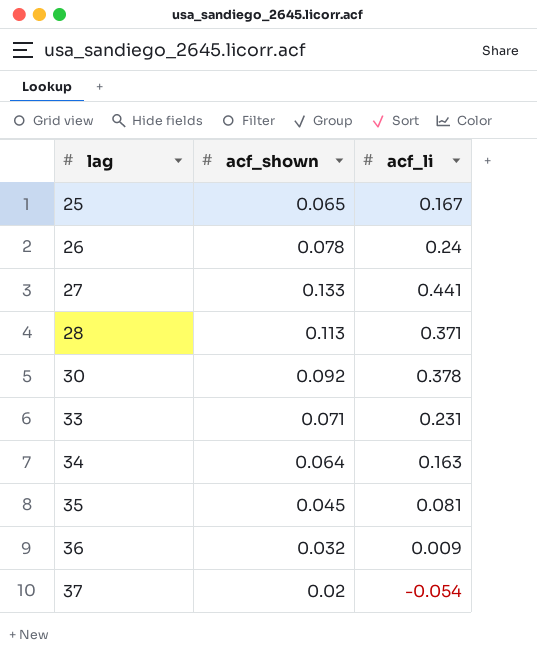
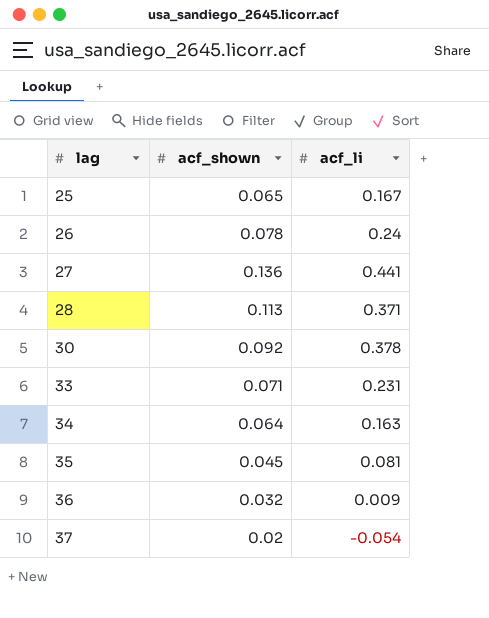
27 | acf_shown: 0.133 -> 0.136

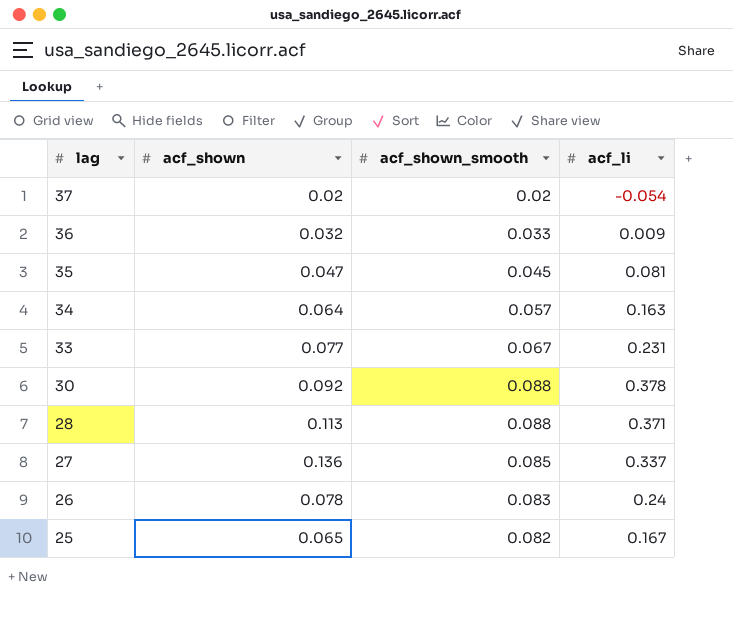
row order: lag ascending -> lag descending
column acf_shown_smooth | position: none -> 3
35 | acf_shown: 0.045 -> 0.047
33 | acf_shown: 0.071 -> 0.077
27 | acf_li: 0.441 -> 0.337

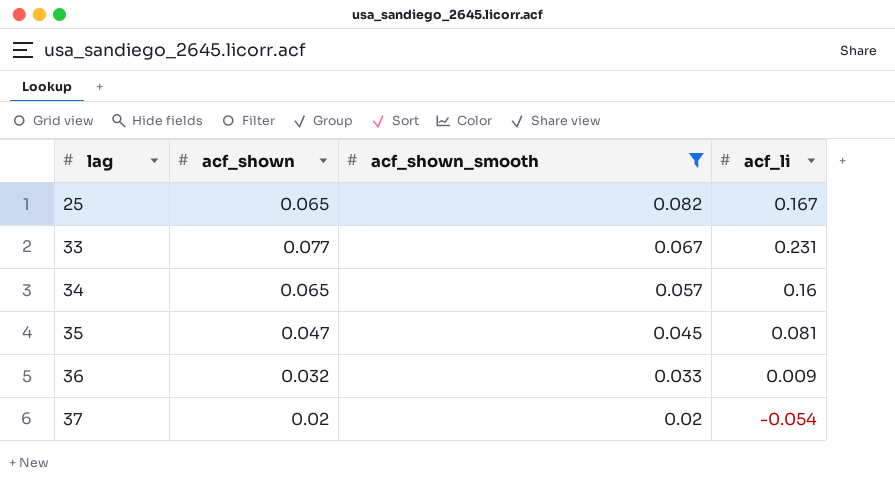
filter: none -> acf_shown_smooth <= 0.082
row order: lag descending -> lag ascending
34 | acf_shown: 0.064 -> 0.065
34 | acf_li: 0.163 -> 0.16

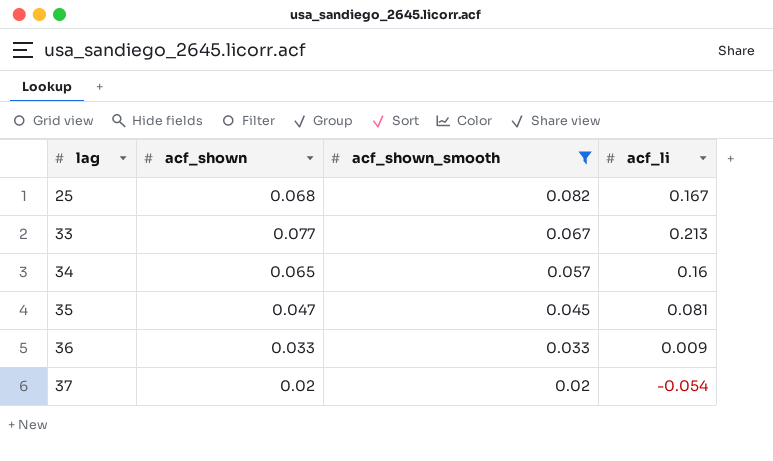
25 | acf_shown: 0.065 -> 0.068
33 | acf_li: 0.231 -> 0.213
36 | acf_shown: 0.032 -> 0.033

